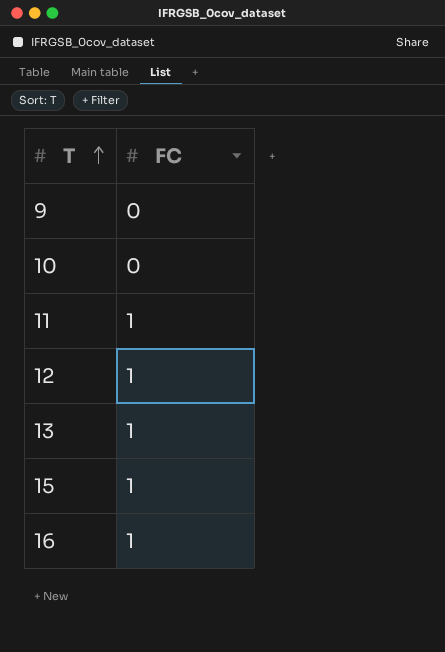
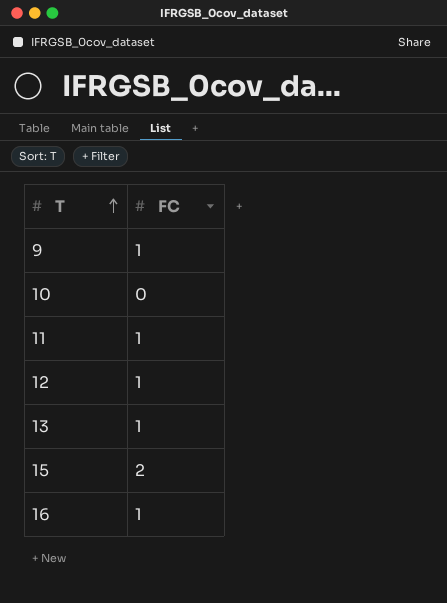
9 | FC: 0 -> 1
15 | FC: 1 -> 2

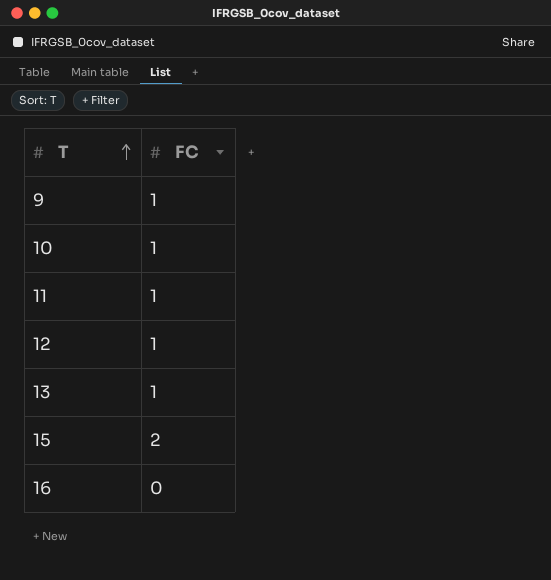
10 | FC: 0 -> 1
16 | FC: 1 -> 0

